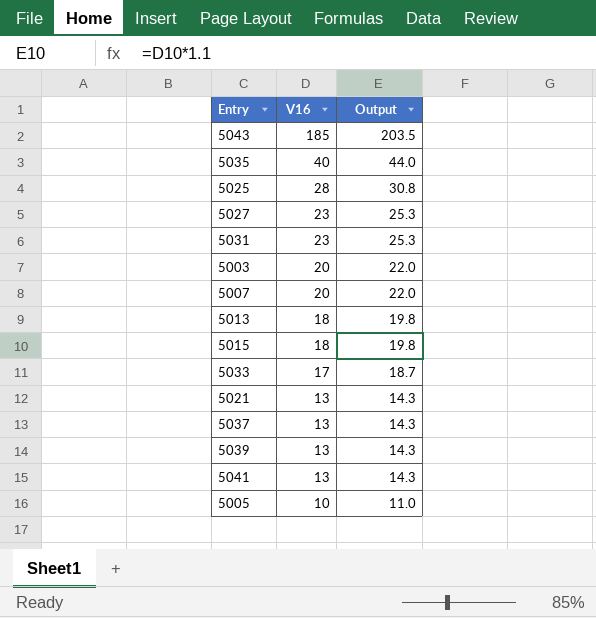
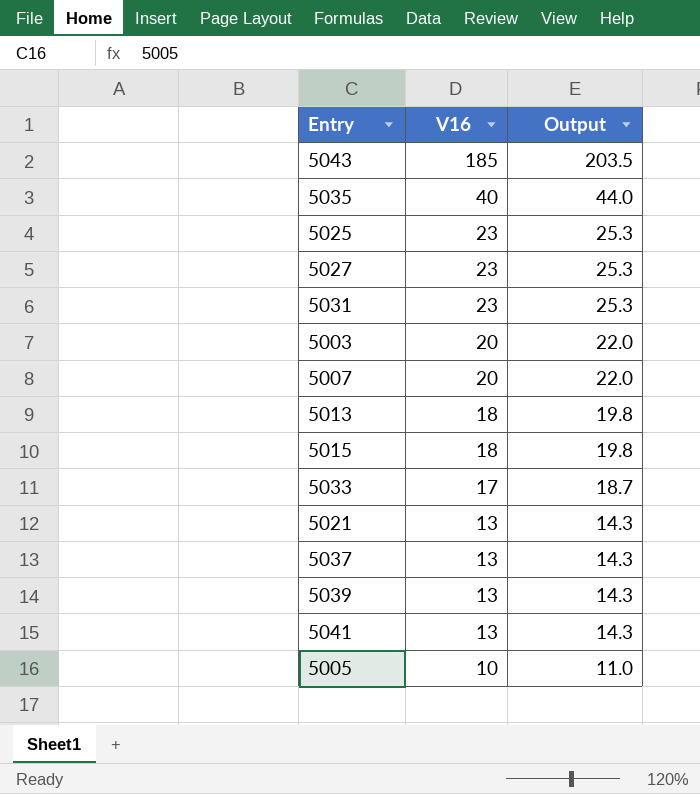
5025 | V16: 28 -> 23
5025 | Output: 30.8 -> 25.3

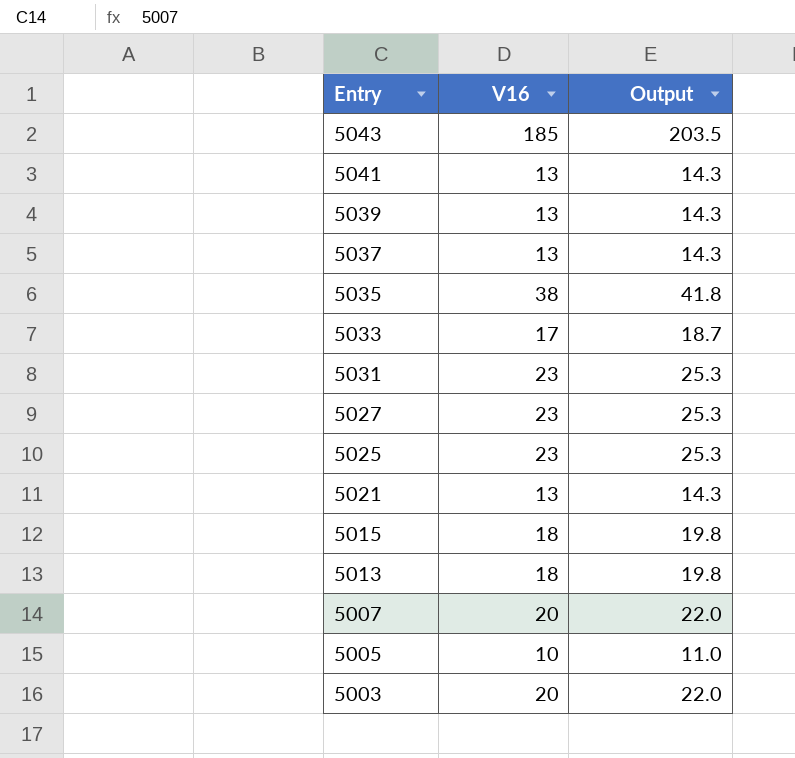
row order: V16 descending -> Entry descending
5035 | V16: 40 -> 38
5035 | Output: 44.0 -> 41.8

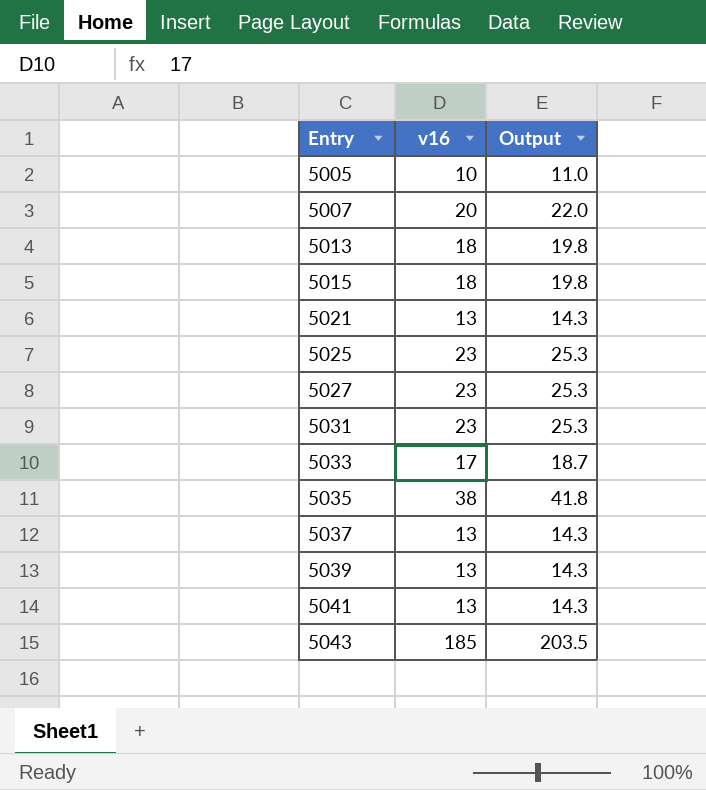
row order: Entry descending -> Entry ascending
column name: V16 -> v16
row 5003: 20 | 22.0 -> none

